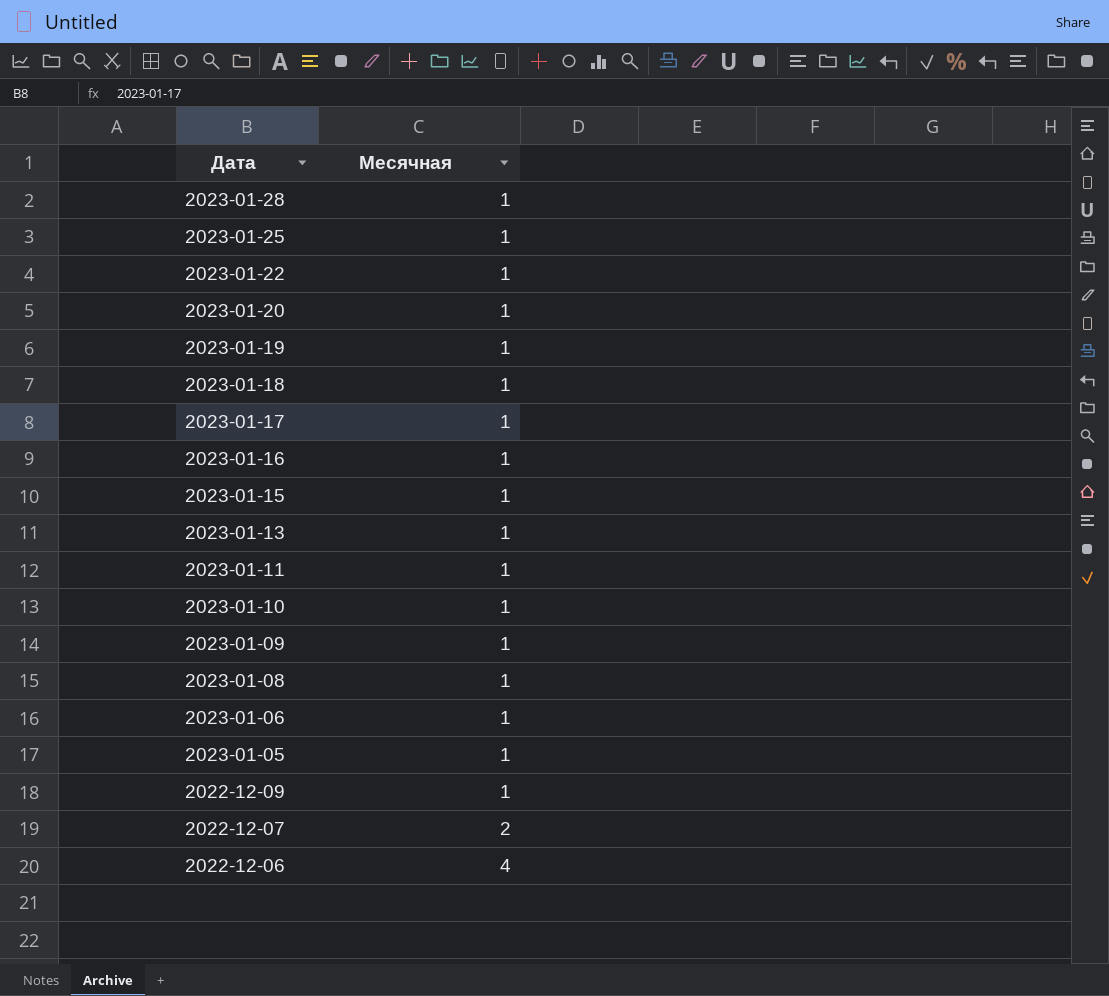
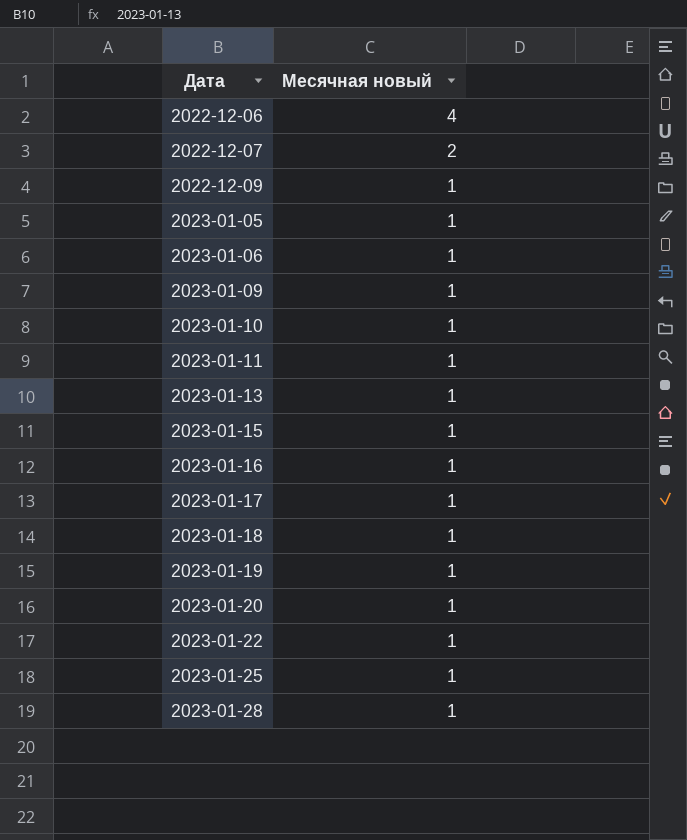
row order: Дата descending -> Дата ascending
column name: Месячная -> Месячная новый
row 2023-01-08: 1 -> none

